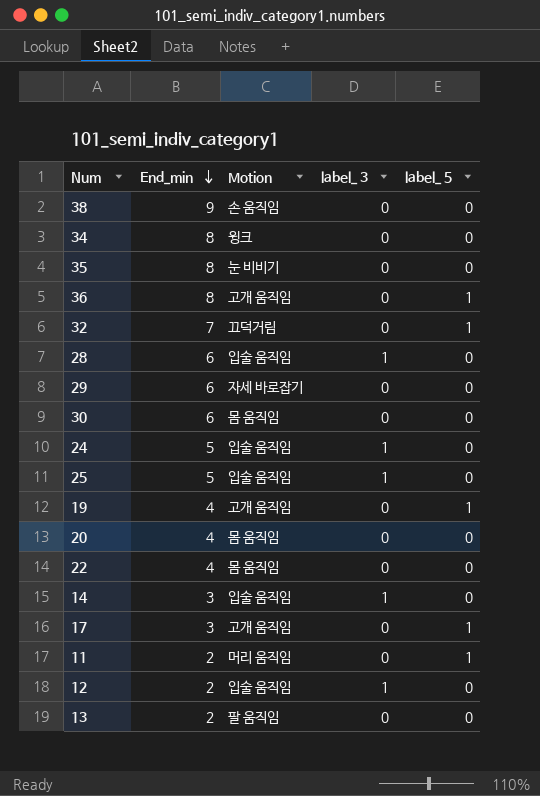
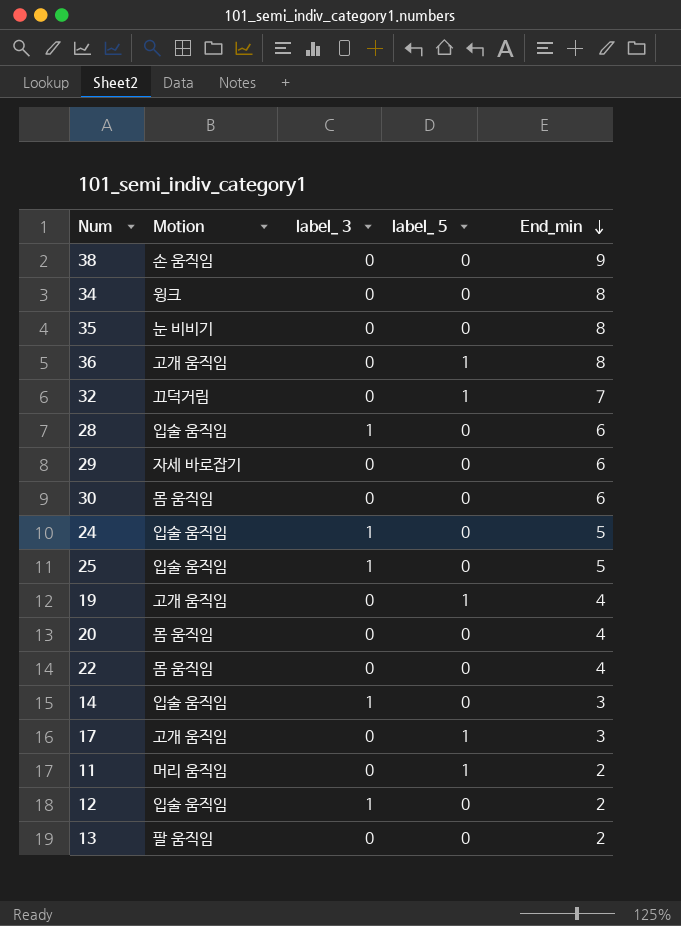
column End_min | position: 2 -> 5

